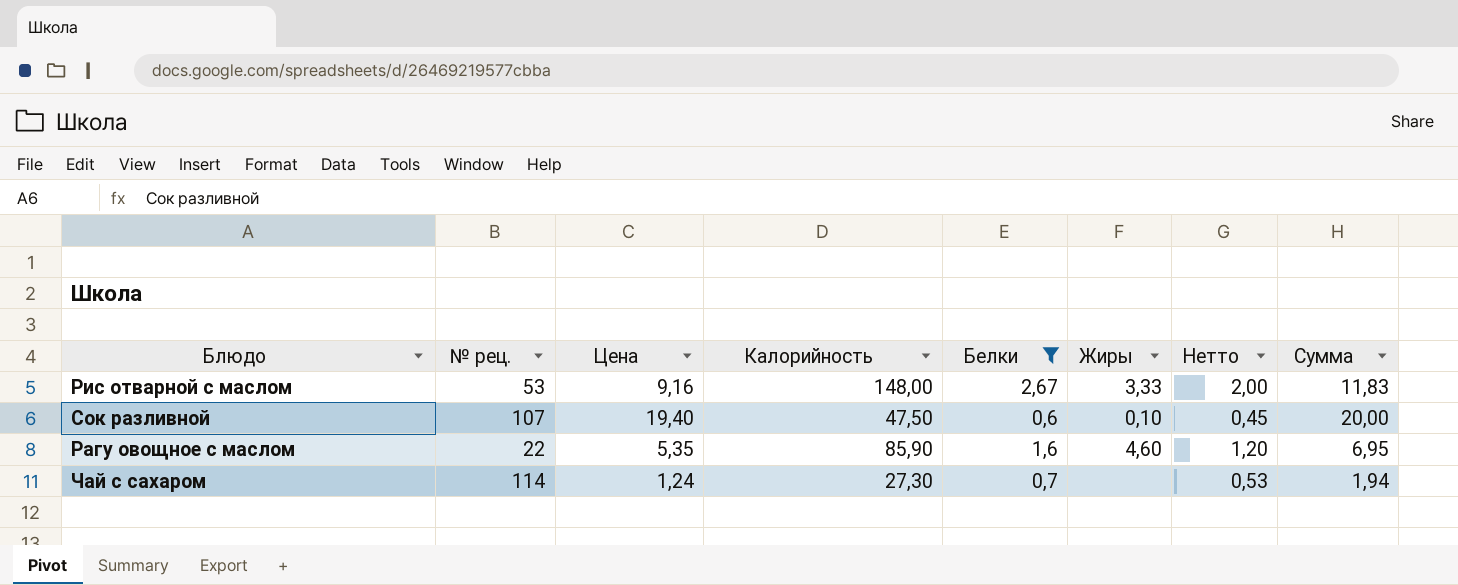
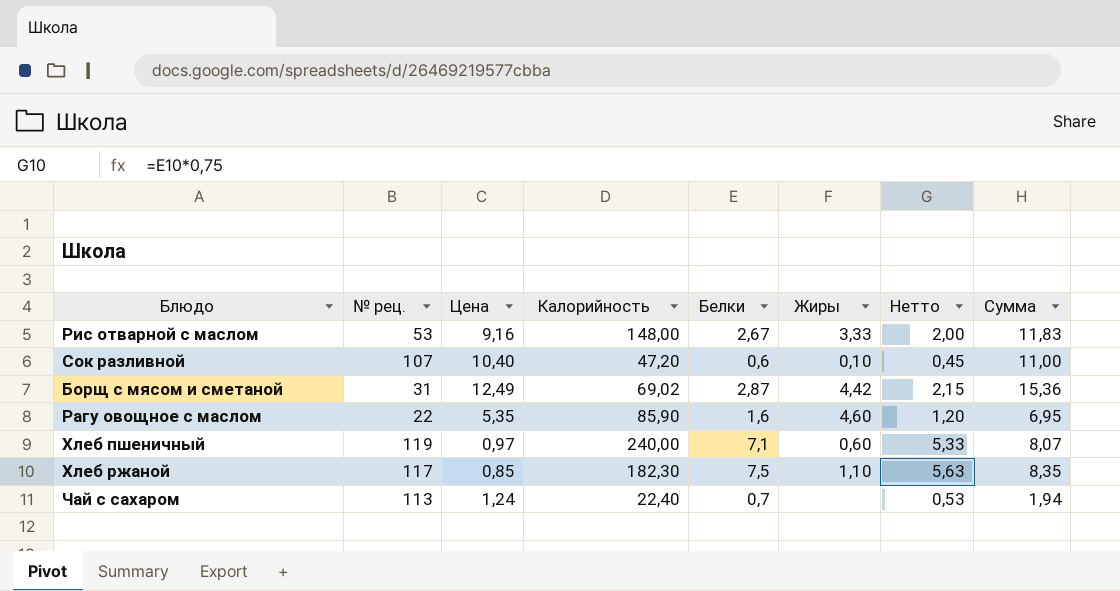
filter: Белки <= 2,67 -> none
Сок разливной | Цена: 19,40 -> 10,40
Сок разливной | Калорийность: 47,50 -> 47,20
Сок разливной | Сумма: 20,00 -> 11,00
Чай с сахаром | № рец.: 114 -> 113
Чай с сахаром | Калорийность: 27,30 -> 22,40

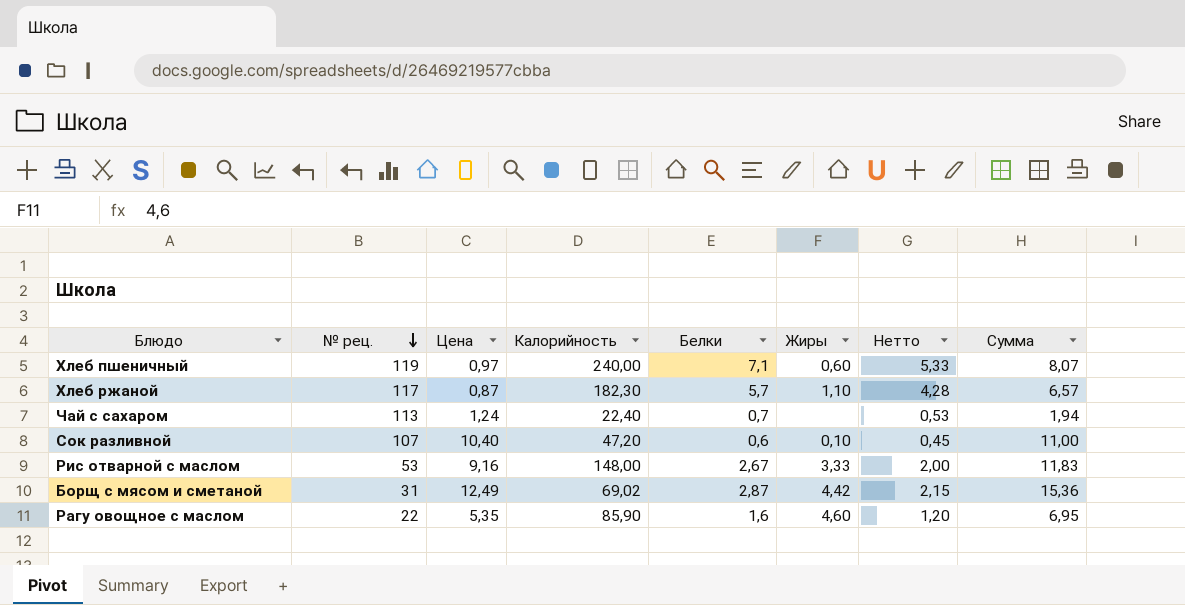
row order: none -> № рец. descending
Хлеб ржаной | Цена: 0,85 -> 0,87
Хлеб ржаной | Белки: 7,5 -> 5,7
Хлеб ржаной | Нетто: 5,63 -> 4,28
Хлеб ржаной | Сумма: 8,35 -> 6,57

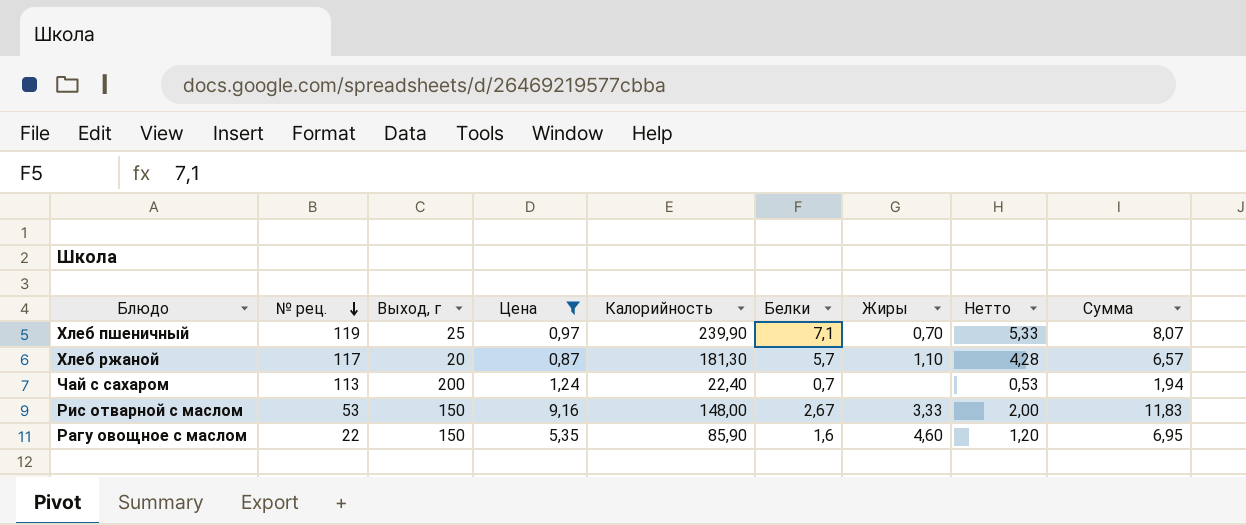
filter: none -> Цена <= 9,16
column Выход, г | position: none -> 3
Хлеб пшеничный | Калорийность: 240,00 -> 239,90
Хлеб пшеничный | Жиры: 0,60 -> 0,70
Хлеб ржаной | Калорийность: 182,30 -> 181,30

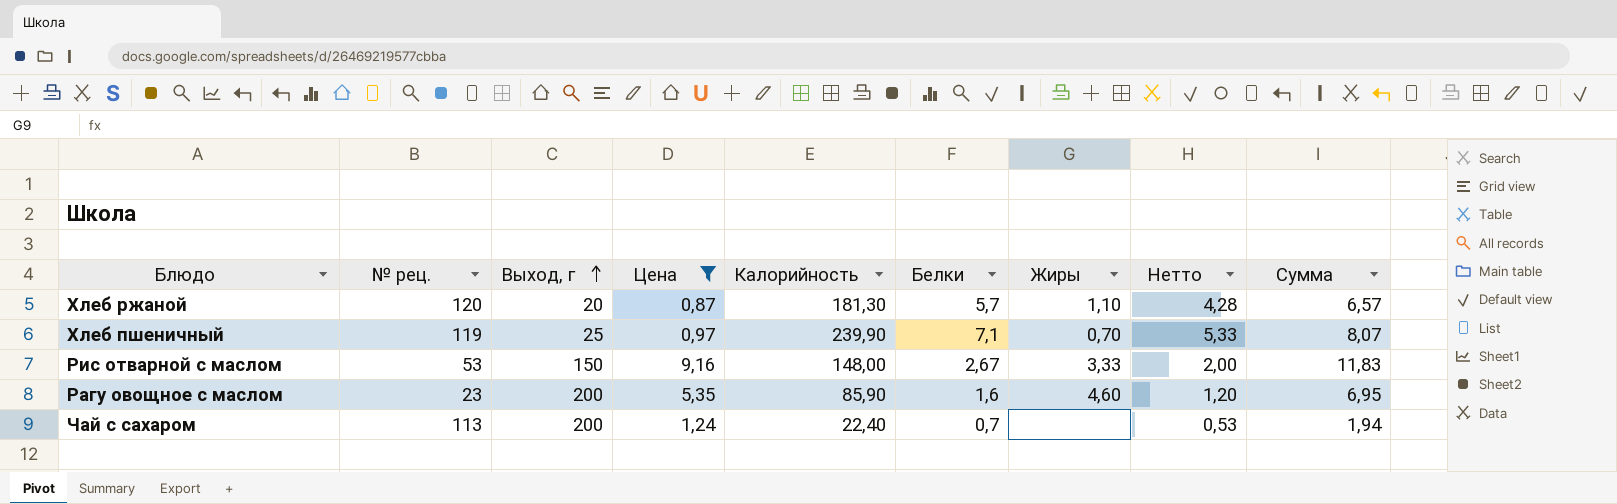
row order: № рец. descending -> Выход, г ascending
Хлеб ржаной | № рец.: 117 -> 120
Рагу овощное с маслом | № рец.: 22 -> 23
Рагу овощное с маслом | Выход, г: 150 -> 200

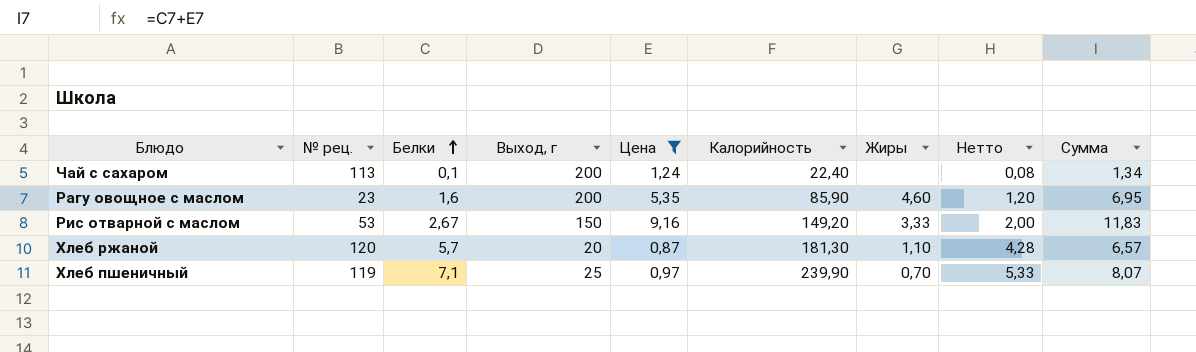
row order: Выход, г ascending -> Белки ascending
column Белки | position: 6 -> 3
Чай с сахаром | Белки: 0,7 -> 0,1
Чай с сахаром | Нетто: 0,53 -> 0,08
Чай с сахаром | Сумма: 1,94 -> 1,34
Рис отварной с маслом | Калорийность: 148,00 -> 149,20

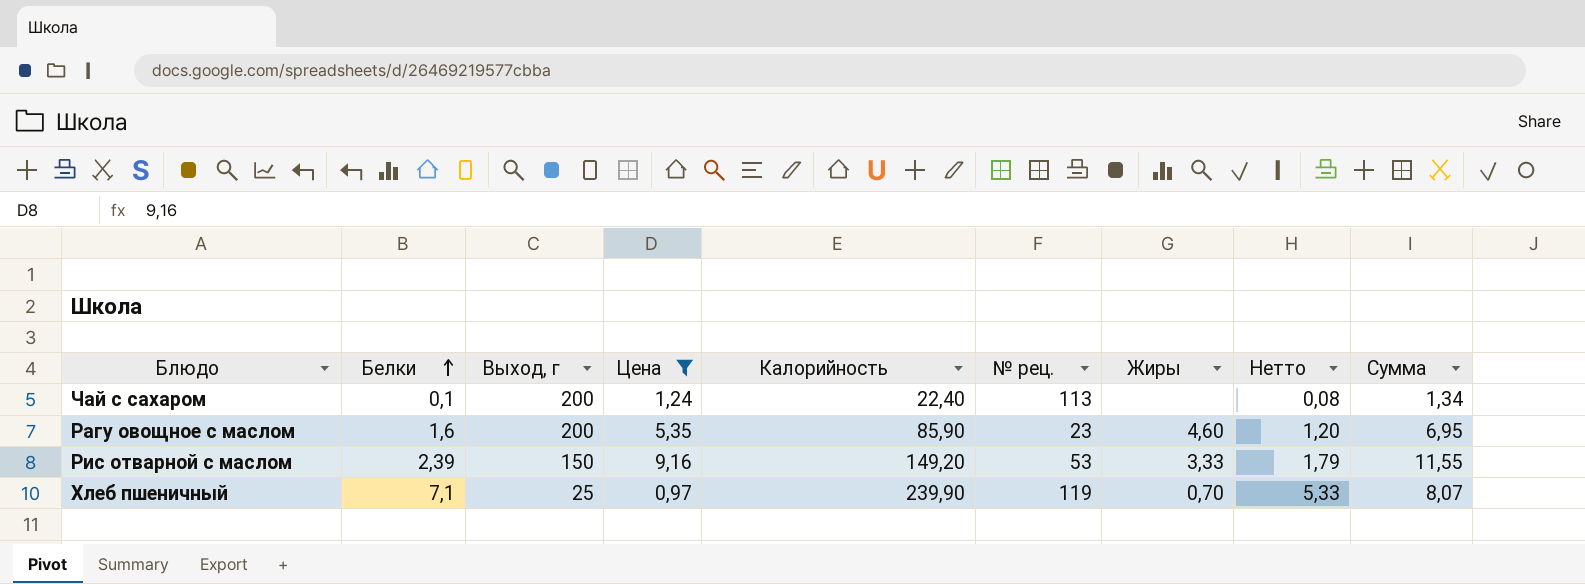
column № рец. | position: 2 -> 6
row Хлеб ржаной: 120 | 5,7 | 20 | 0,87 | 181,30 | 1,10 | 4,28 | 6,57 -> none
Рис отварной с маслом | Белки: 2,67 -> 2,39
Рис отварной с маслом | Нетто: 2,00 -> 1,79
Рис отварной с маслом | Сумма: 11,83 -> 11,55

